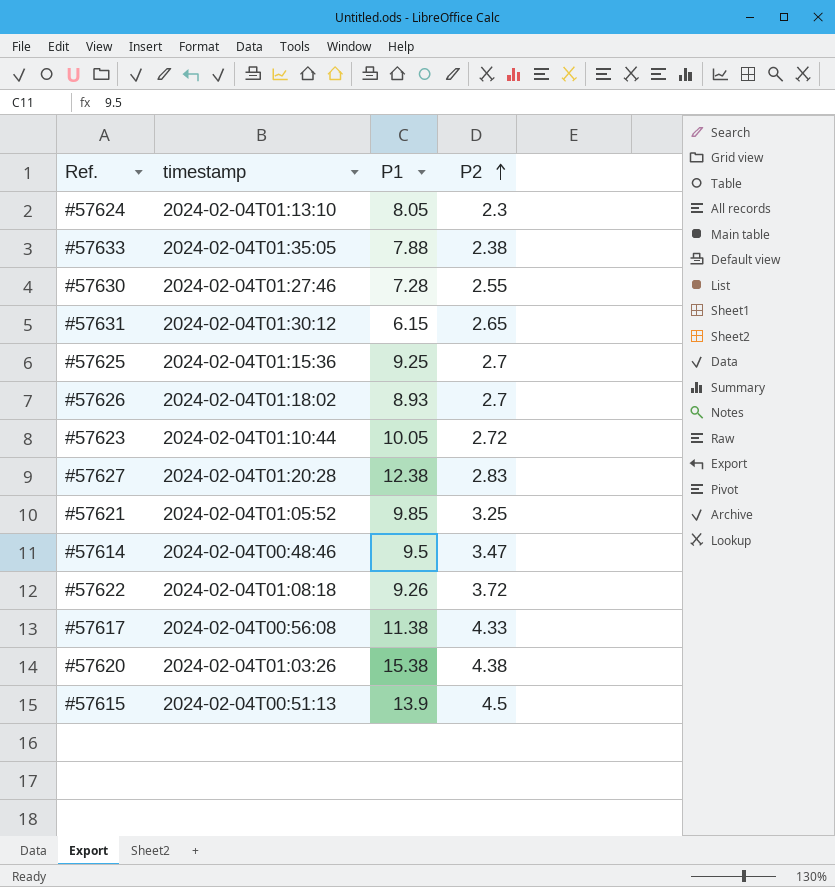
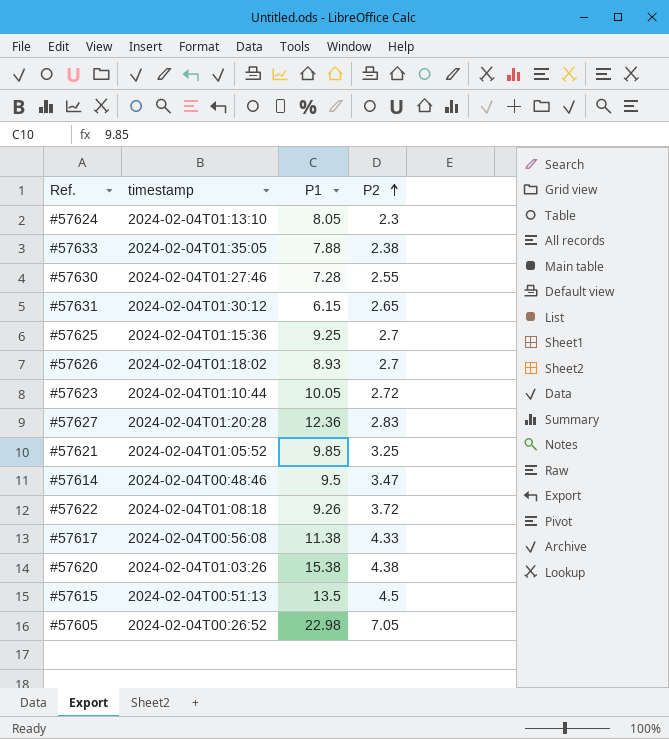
#57627 | P1: 12.38 -> 12.36
#57615 | P1: 13.9 -> 13.5
row #57605: none -> 2024-02-04T00:26:52 | 22.98 | 7.05

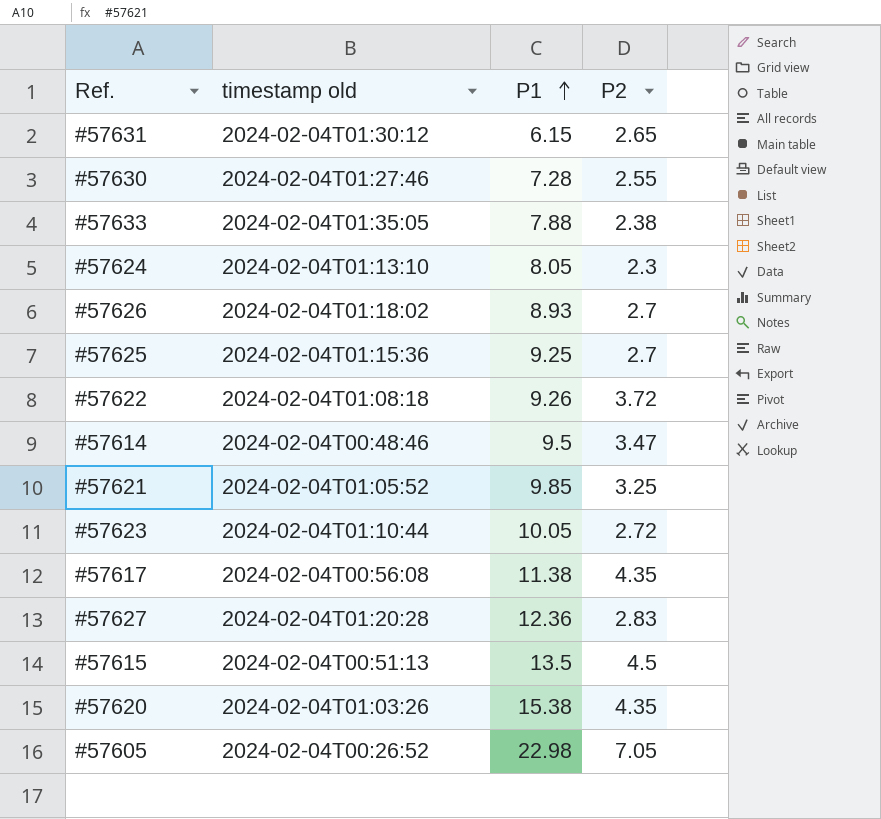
row order: P2 ascending -> P1 ascending
column name: timestamp -> timestamp old
#57617 | P2: 4.33 -> 4.35
#57620 | P2: 4.38 -> 4.35

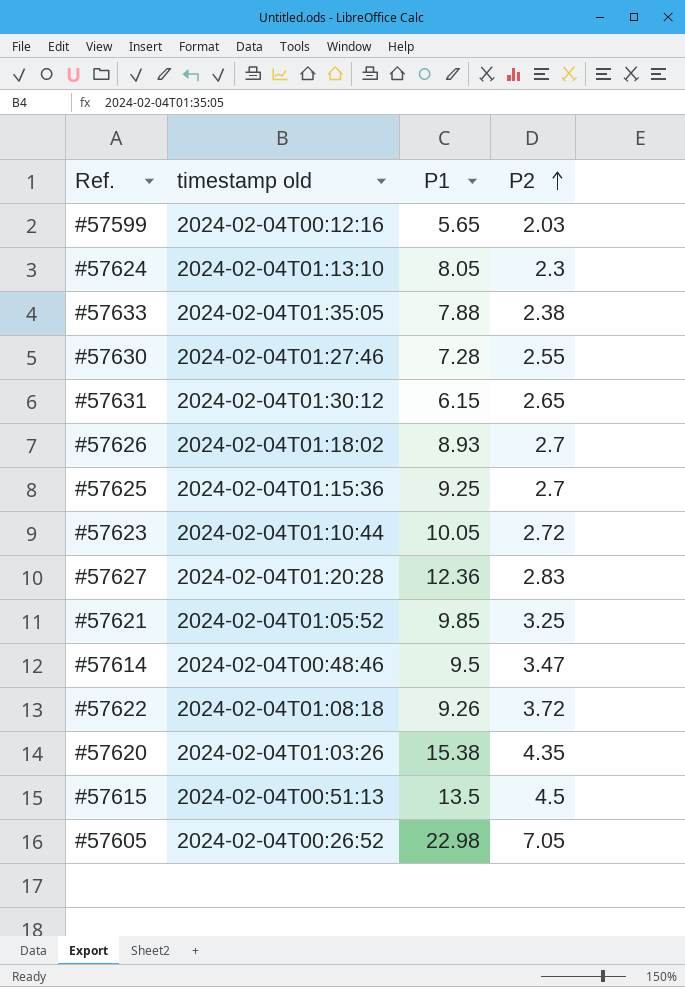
row order: P1 ascending -> P2 ascending
row #57617: 2024-02-04T00:56:08 | 11.38 | 4.35 -> none
row #57599: none -> 2024-02-04T00:12:16 | 5.65 | 2.03

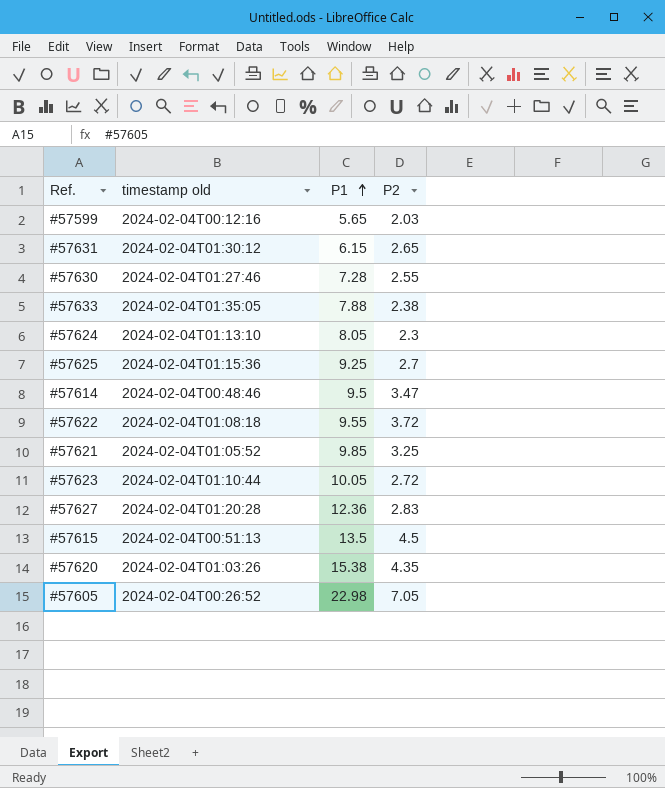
row order: P2 ascending -> P1 ascending
row #57626: 2024-02-04T01:18:02 | 8.93 | 2.7 -> none
#57622 | P1: 9.26 -> 9.55

